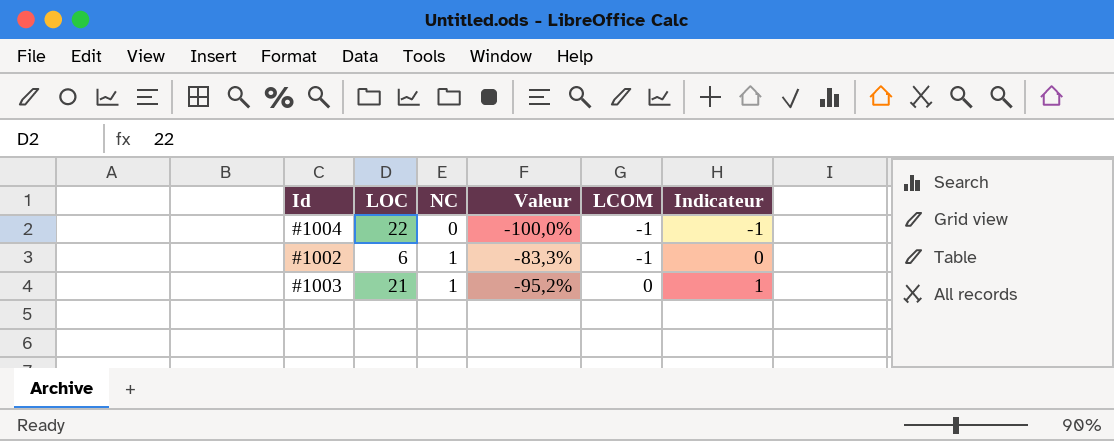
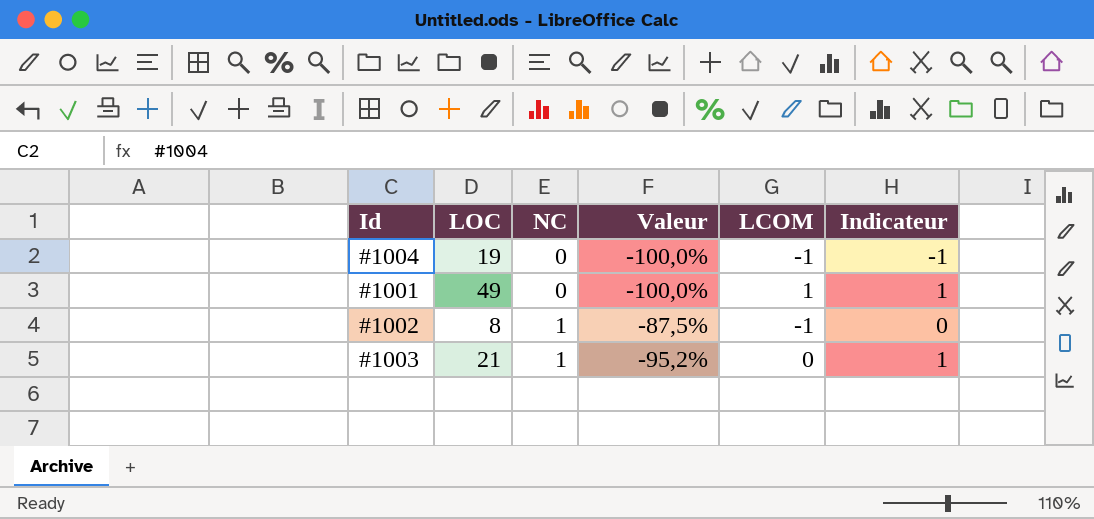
#1004 | LOC: 22 -> 19
row #1001: none -> 49 | 0 | -100,0% | 1 | 1
#1002 | LOC: 6 -> 8
#1002 | Valeur: -83,3% -> -87,5%

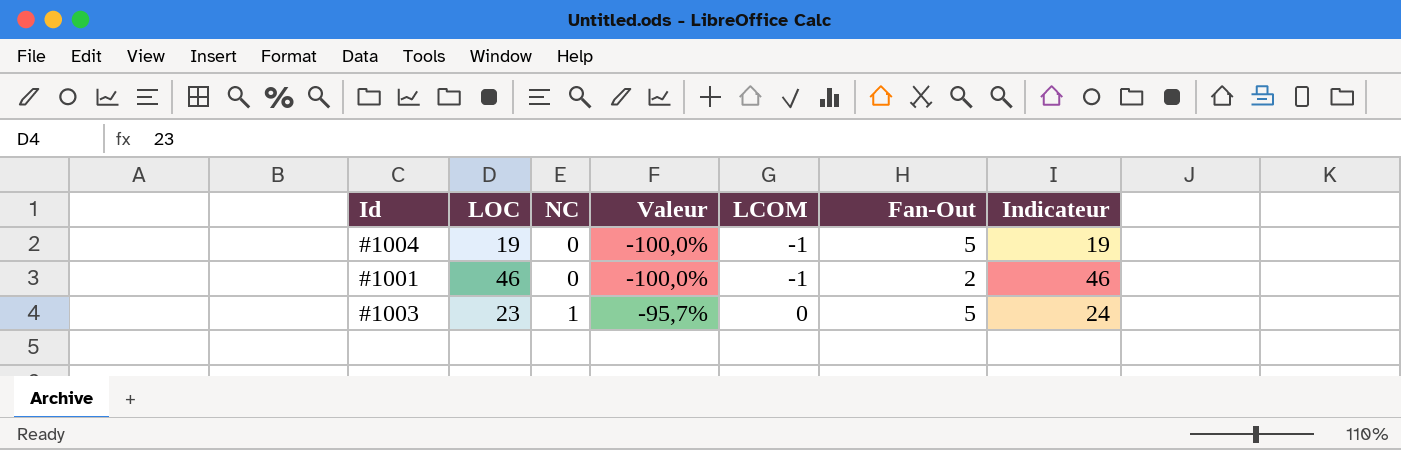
column Fan-Out | position: none -> 6
column Indicateur | formula: [NC] + [LCOM] -> [LOC] + [NC]
row #1002: 8 | 1 | -87,5% | -1 | 0 -> none
#1001 | LOC: 49 -> 46
#1001 | LCOM: 1 -> -1
#1003 | LOC: 21 -> 23
#1003 | Valeur: -95,2% -> -95,7%

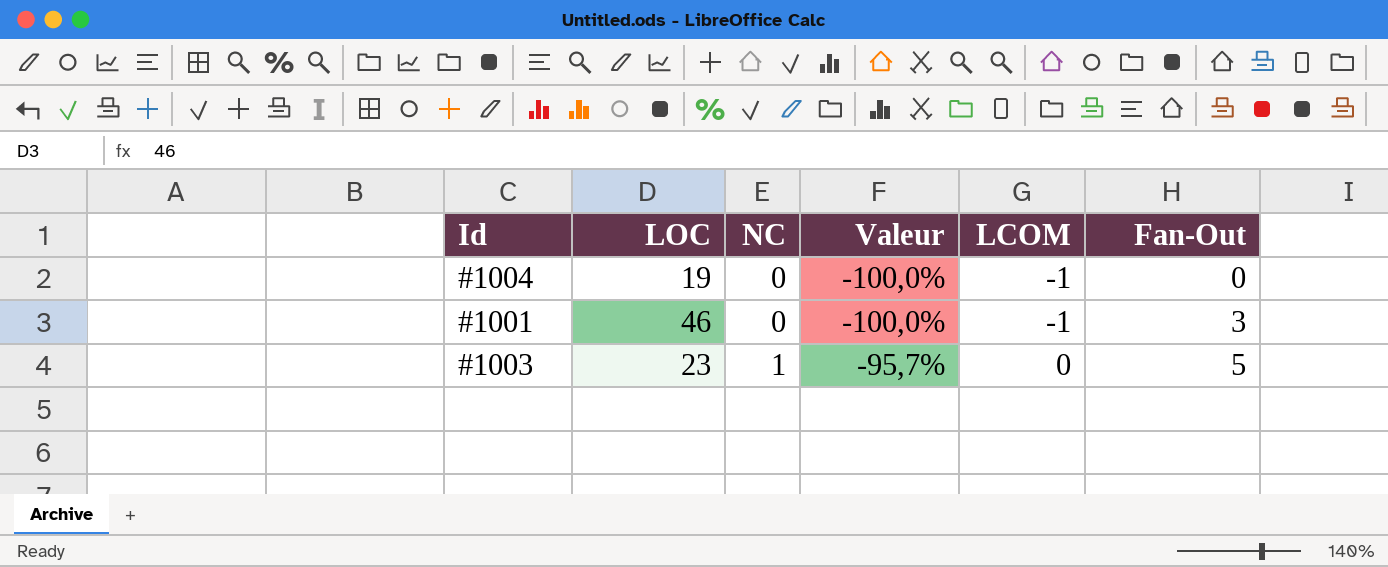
column Indicateur | formula: [LOC] + [NC] -> none
#1004 | Fan-Out: 5 -> 0
#1001 | Fan-Out: 2 -> 3

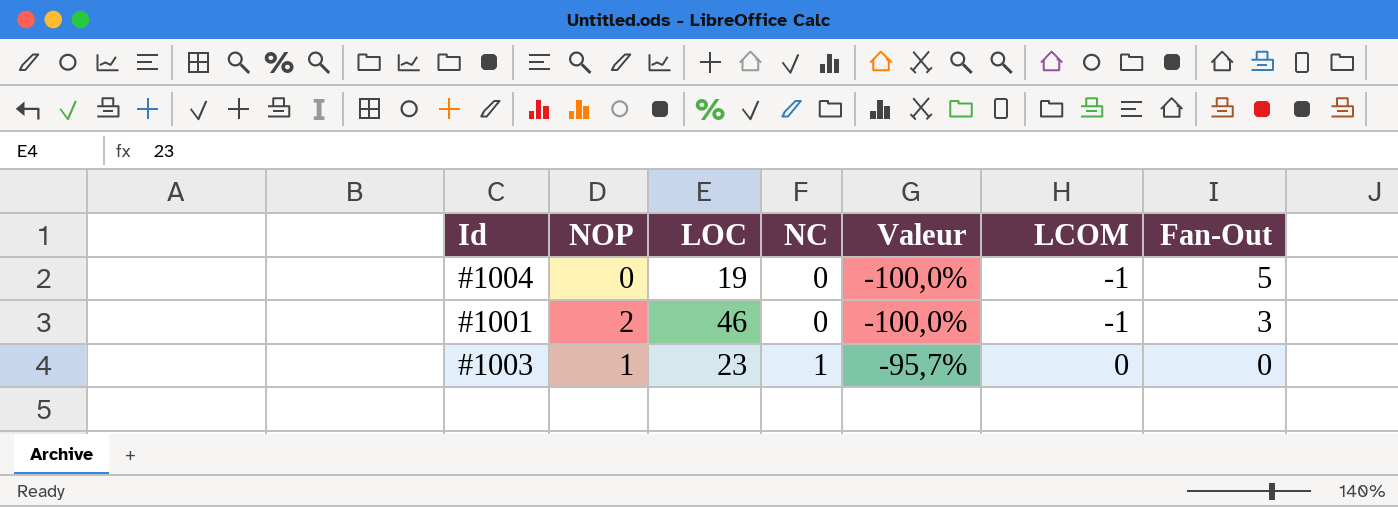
column NOP | position: none -> 2
#1004 | Fan-Out: 0 -> 5
#1003 | Fan-Out: 5 -> 0

